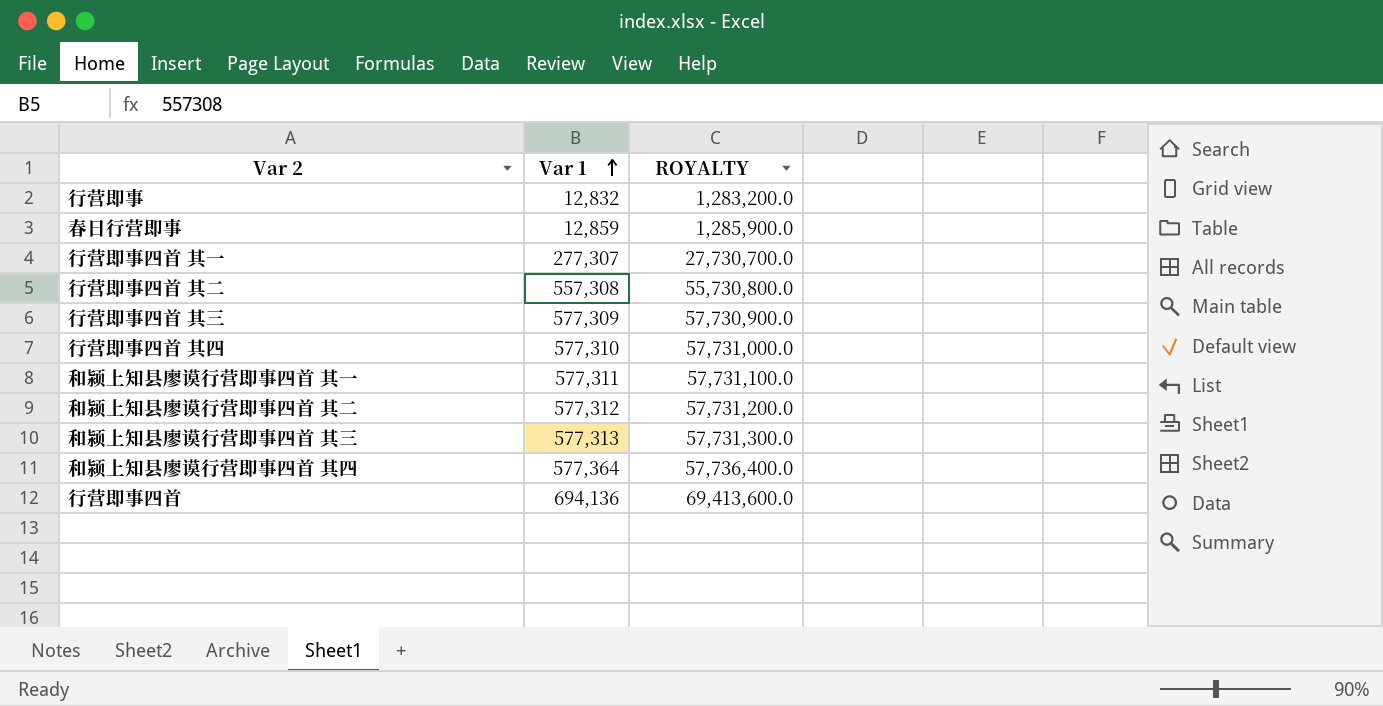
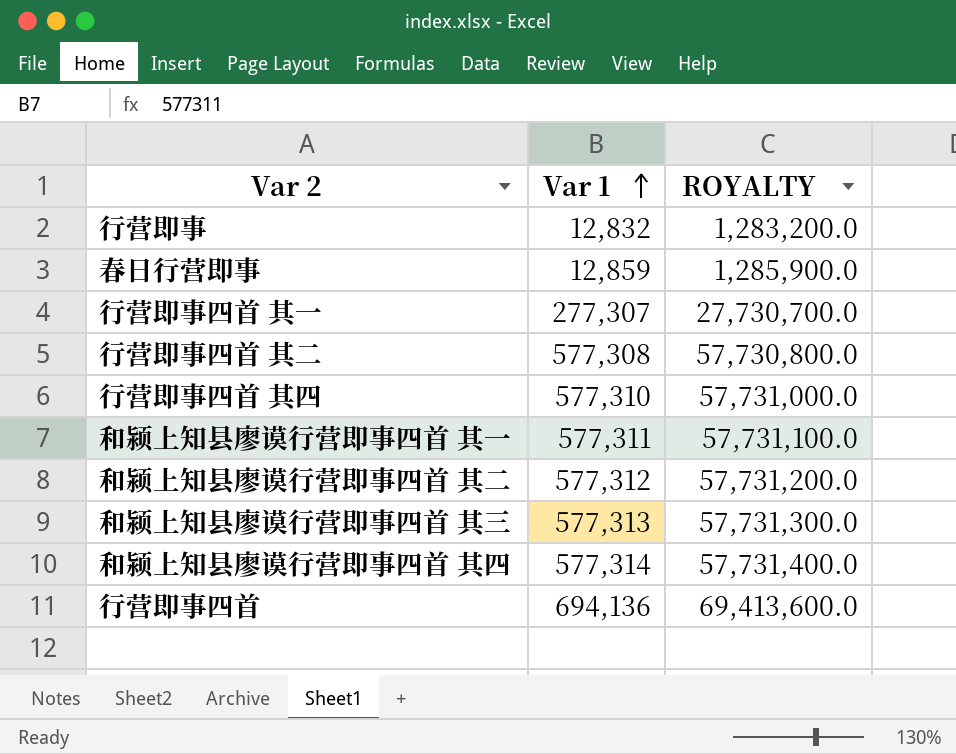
row 行营即事四首 其三: 577,309 | 57,730,900.0 -> none
行营即事四首 其二 | Var 1: 557,308 -> 577,308
行营即事四首 其二 | ROYALTY: 55,730,800.0 -> 57,730,800.0
和颍上知县廖谟行营即事四首 其四 | Var 1: 577,364 -> 577,314
和颍上知县廖谟行营即事四首 其四 | ROYALTY: 57,736,400.0 -> 57,731,400.0

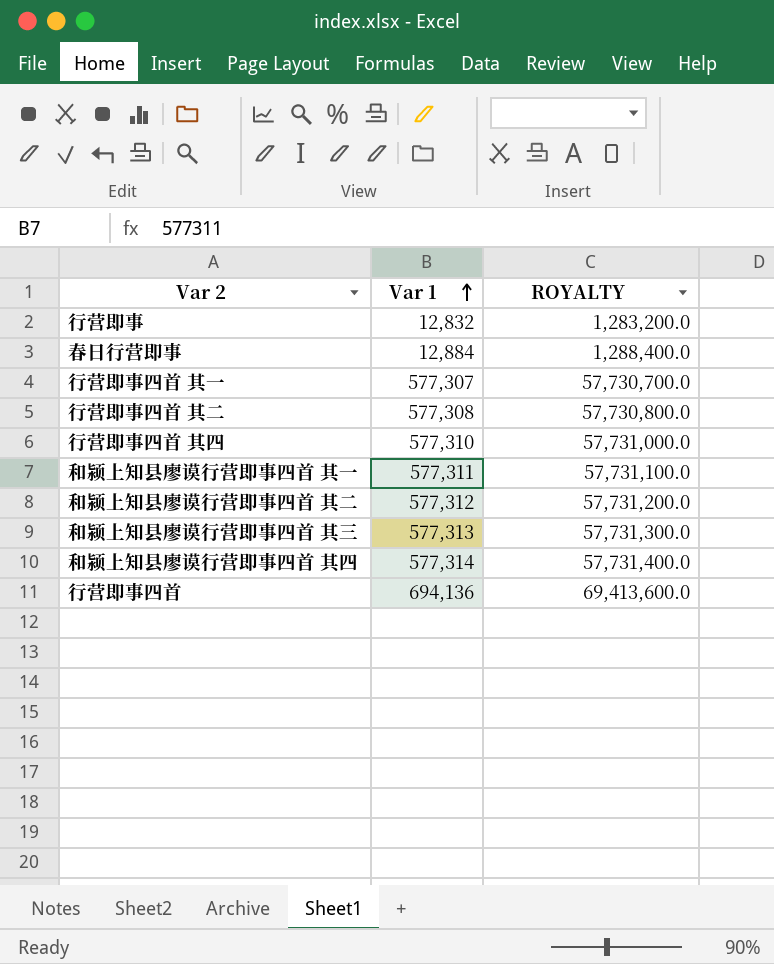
春日行营即事 | Var 1: 12,859 -> 12,884
春日行营即事 | ROYALTY: 1,285,900.0 -> 1,288,400.0
行营即事四首 其一 | Var 1: 277,307 -> 577,307
行营即事四首 其一 | ROYALTY: 27,730,700.0 -> 57,730,700.0

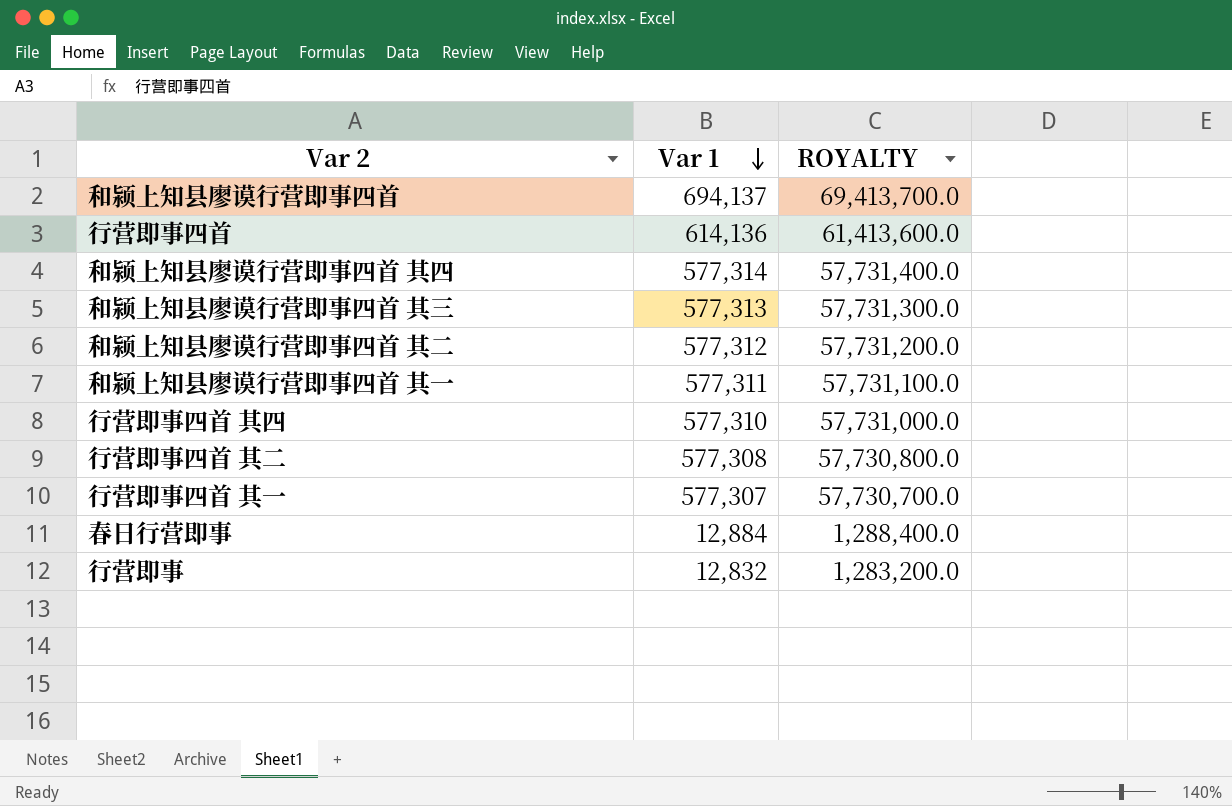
row order: Var 1 ascending -> Var 1 descending
row 和颍上知县廖谟行营即事四首: none -> 694,137 | 69,413,700.0
行营即事四首 | Var 1: 694,136 -> 614,136
行营即事四首 | ROYALTY: 69,413,600.0 -> 61,413,600.0

